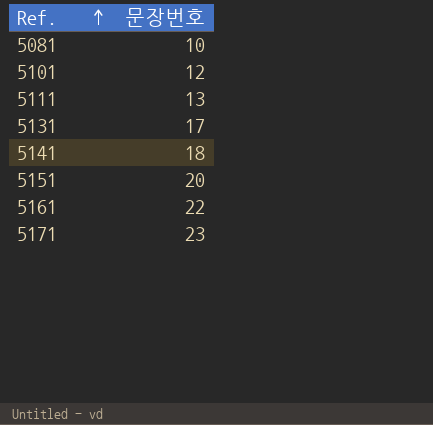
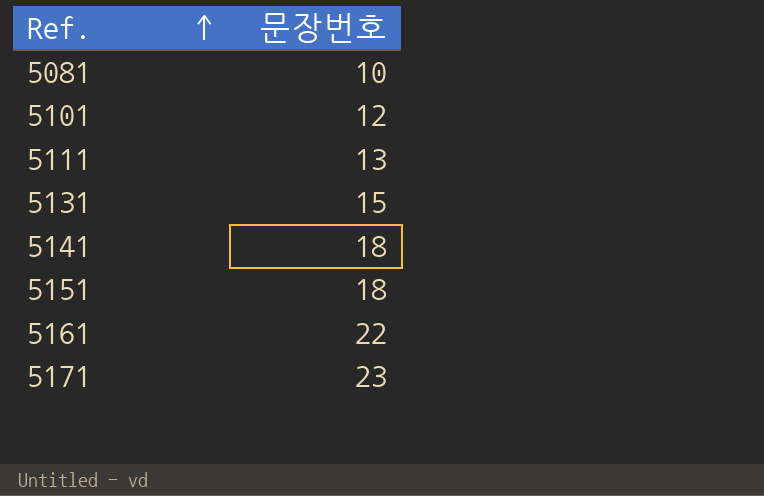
5131 | 문장번호: 17 -> 15
5151 | 문장번호: 20 -> 18

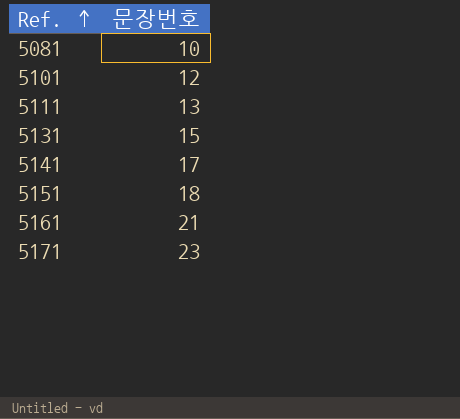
5141 | 문장번호: 18 -> 17
5161 | 문장번호: 22 -> 21

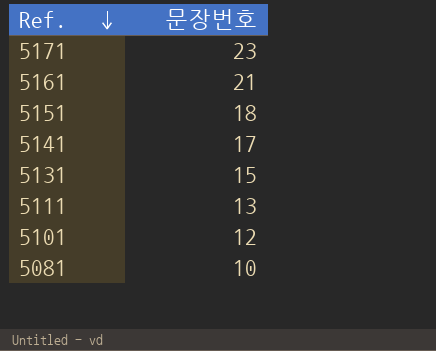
row order: Ref. ascending -> Ref. descending

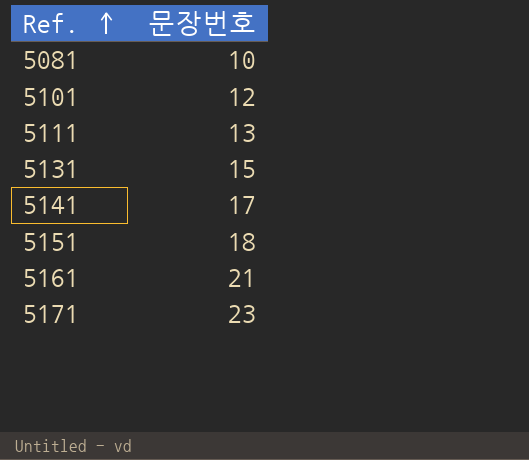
row order: Ref. descending -> Ref. ascending

